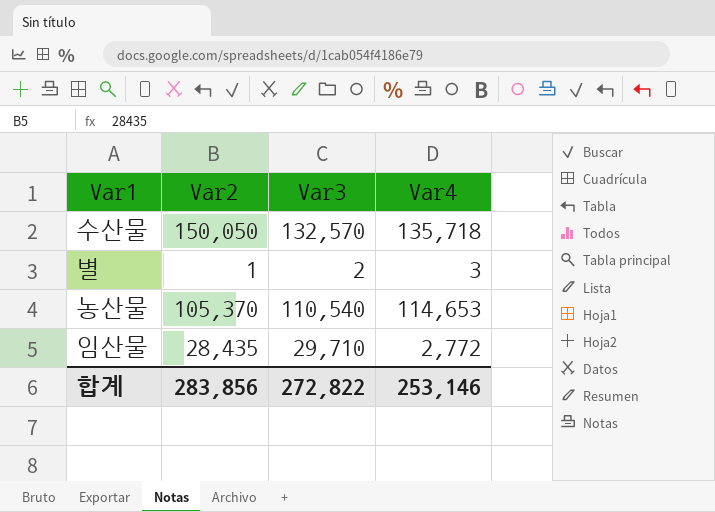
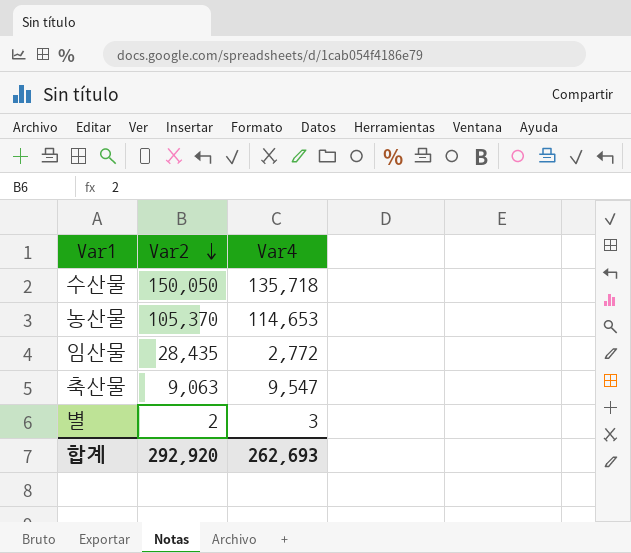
row order: none -> Var2 descending
column Var3 | position: 3 -> none
row 축산물: none -> 9,063 | 9,547
별 | Var2: 1 -> 2
합계 | Var2: 283,856 -> 292,920
합계 | Var4: 253,146 -> 262,693

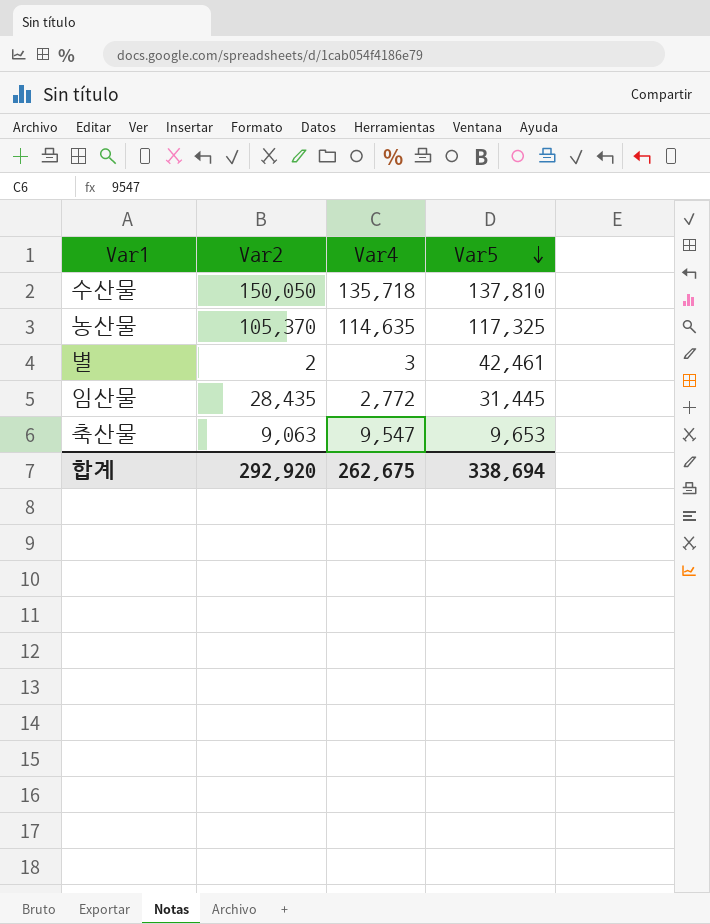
row order: Var2 descending -> Var5 descending
column Var5 | position: none -> 4
농산물 | Var4: 114,653 -> 114,635
합계 | Var4: 262,693 -> 262,675

